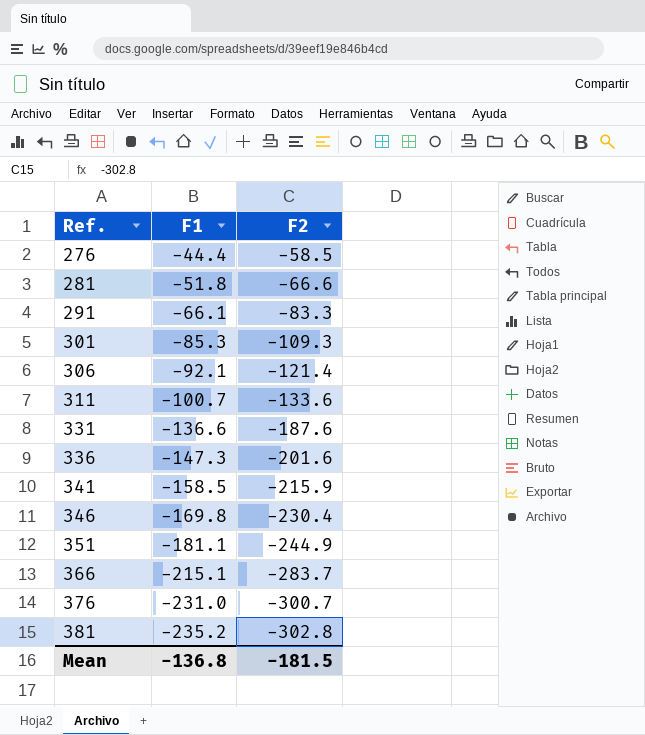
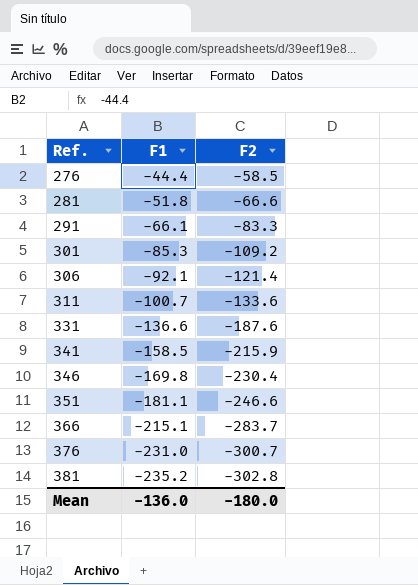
row 336: -147.3 | -201.6 -> none
301 | F2: -109.3 -> -109.2
351 | F2: -244.9 -> -246.6
Mean | F1: -136.8 -> -136.0
Mean | F2: -181.5 -> -180.0

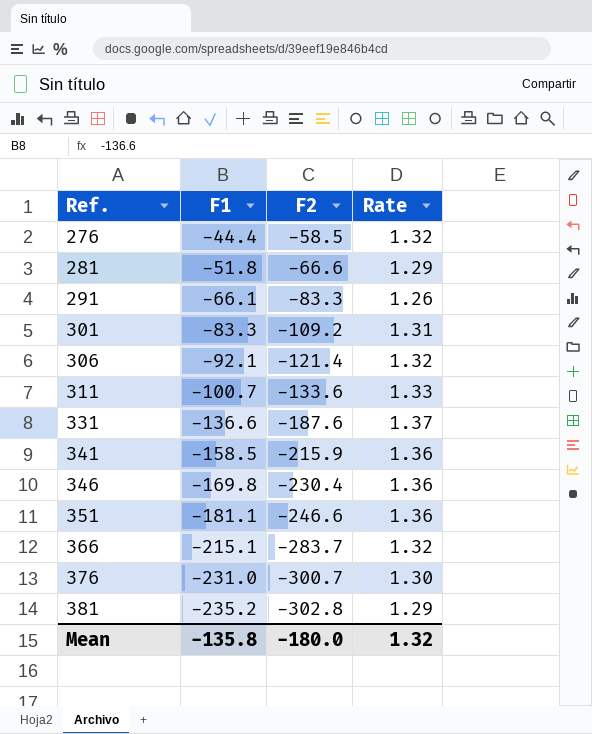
column Rate | formula: none -> [F2] / [F1]
301 | F1: -85.3 -> -83.3
Mean | F1: -136.0 -> -135.8

